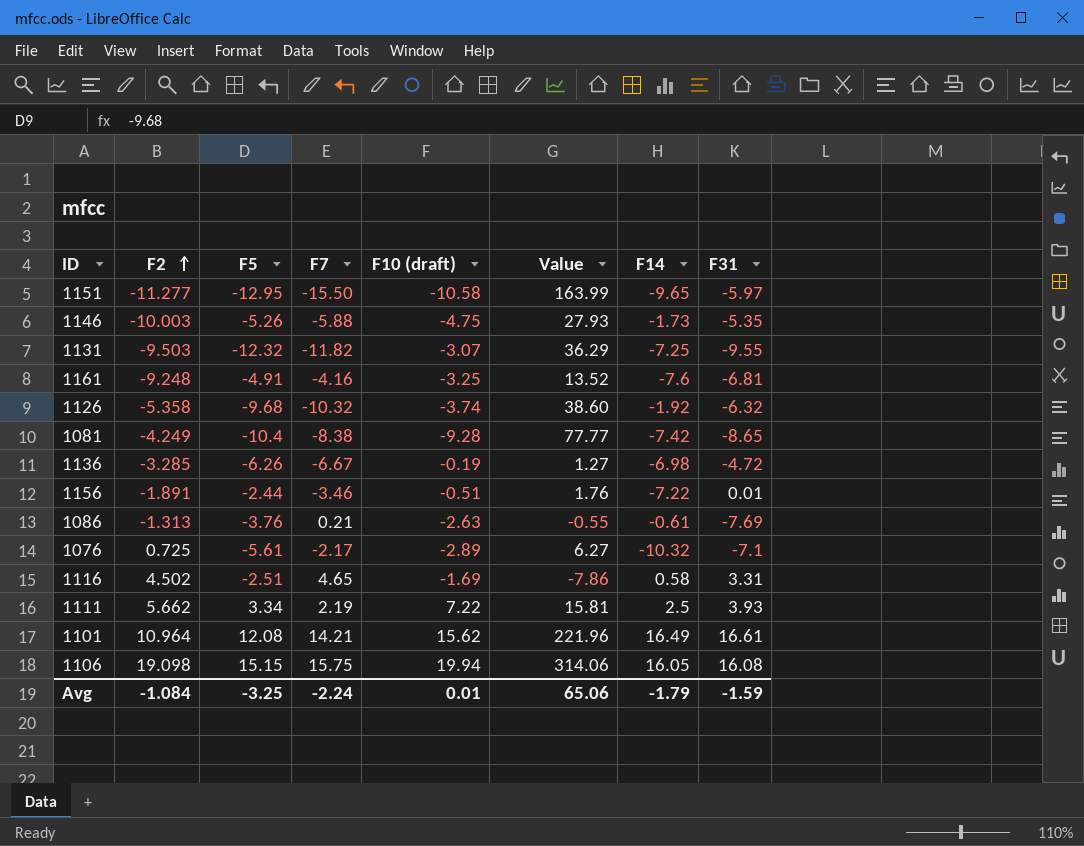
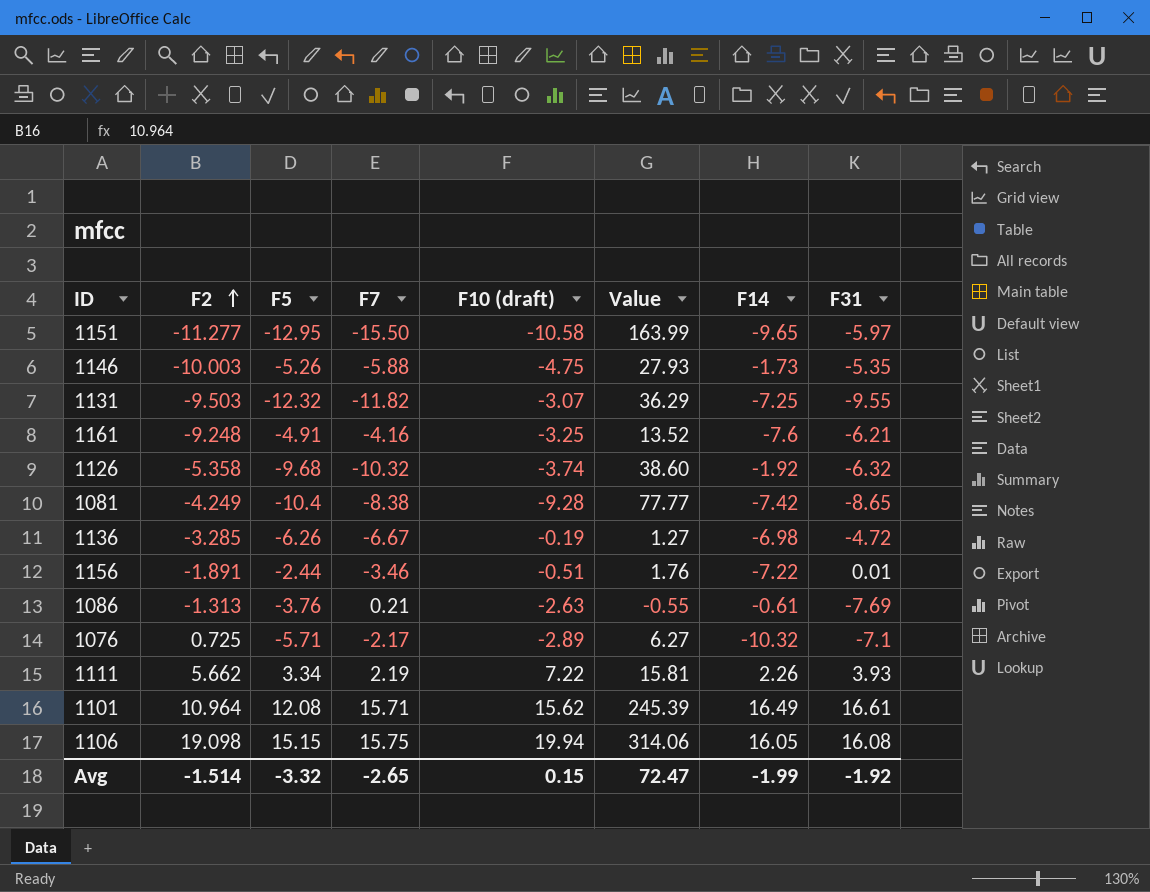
row 1116: 4.502 | -2.51 | 4.65 | -1.69 | -7.86 | 0.58 | 3.31 -> none
1161 | F31: -6.81 -> -6.21
1076 | F5: -5.61 -> -5.71
1111 | F14: 2.5 -> 2.26
1101 | F7: 14.21 -> 15.71
1101 | Value: 221.96 -> 245.39
Avg | F2: -1.084 -> -1.514
Avg | F5: -3.25 -> -3.32
Avg | F7: -2.24 -> -2.65
Avg | F10 (draft): 0.01 -> 0.15
Avg | Value: 65.06 -> 72.47
Avg | F14: -1.79 -> -1.99
Avg | F31: -1.59 -> -1.92

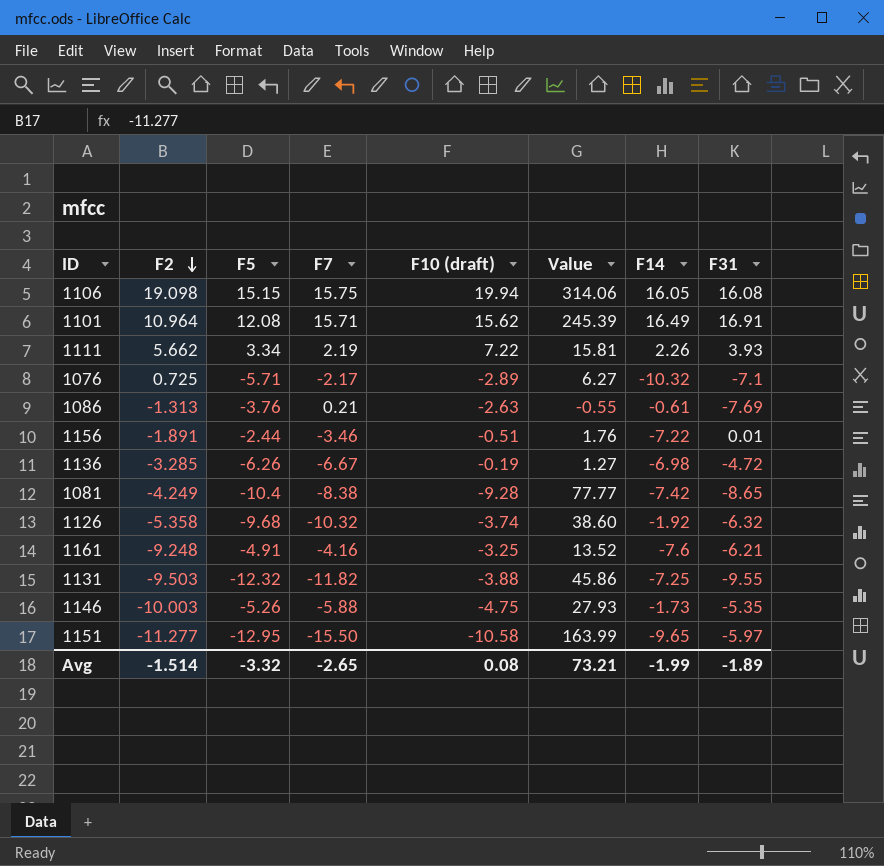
row order: F2 ascending -> F2 descending
1101 | F31: 16.61 -> 16.91
1131 | F10 (draft): -3.07 -> -3.88
1131 | Value: 36.29 -> 45.86
Avg | F10 (draft): 0.15 -> 0.08
Avg | Value: 72.47 -> 73.21
Avg | F31: -1.92 -> -1.89

